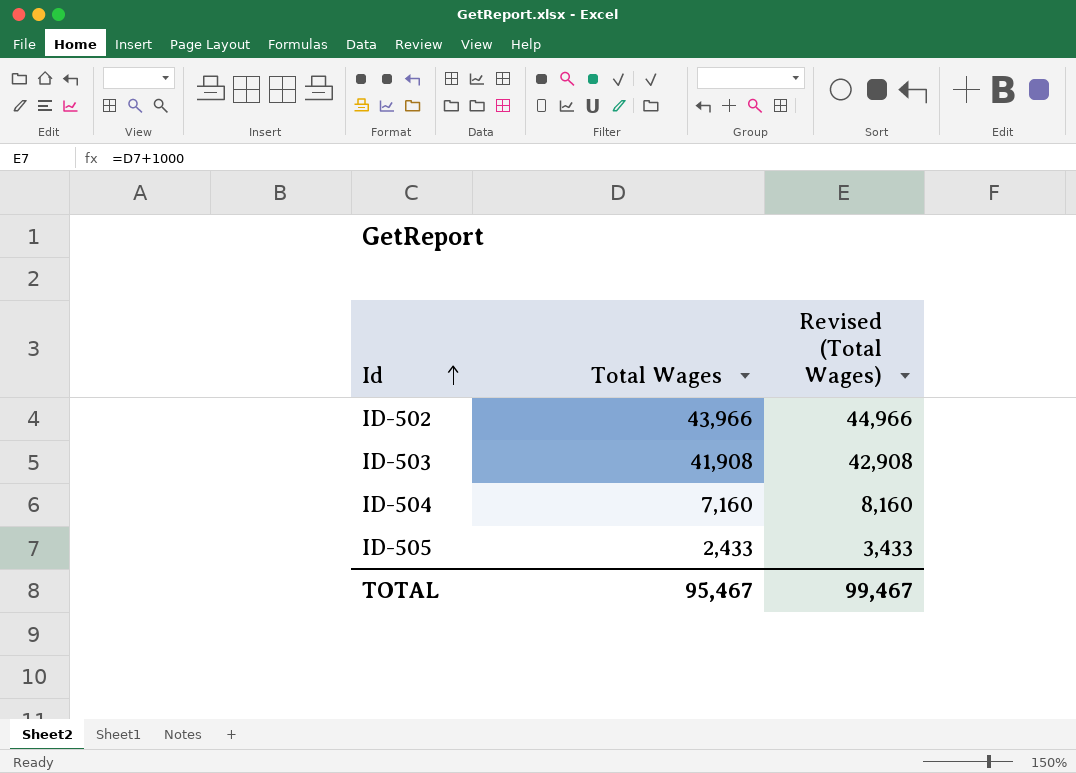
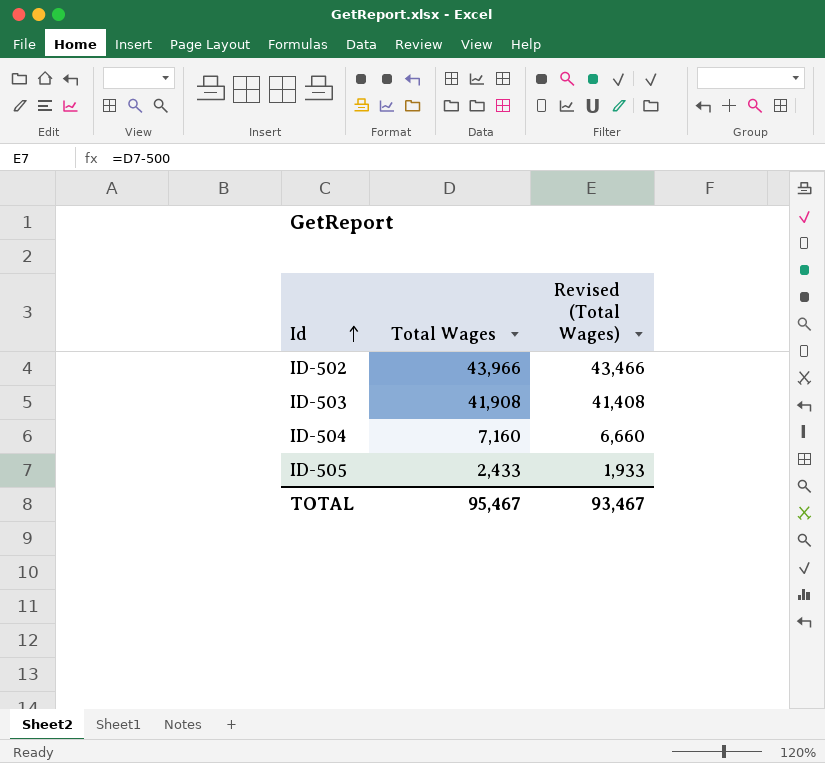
column Revised (Total Wages) | formula: [Total Wages] + 1000 -> [Total Wages] - 500
TOTAL | Revised (Total Wages): 99,467 -> 93,467

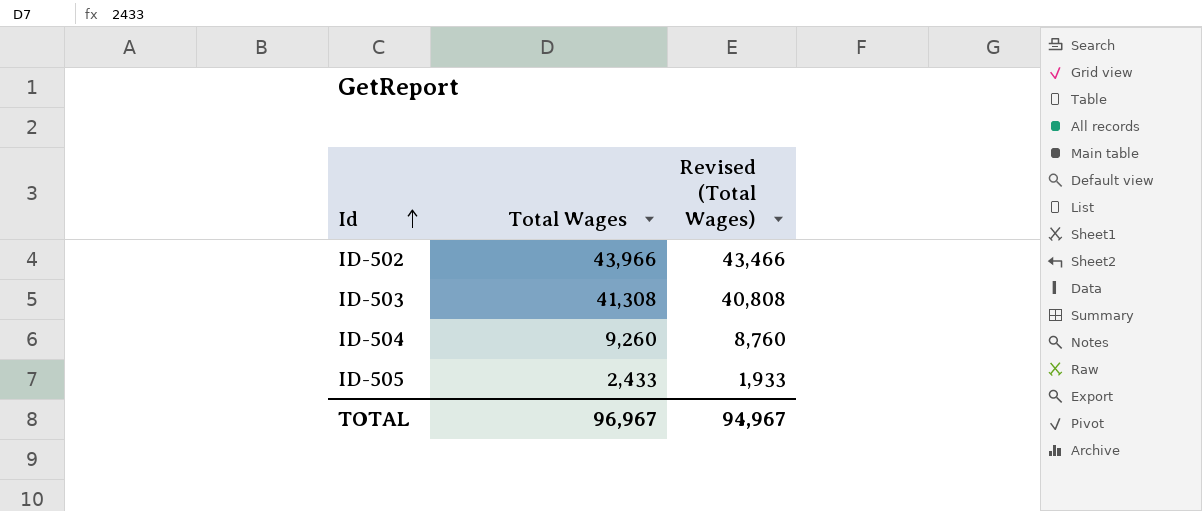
ID-503 | Total Wages: 41,908 -> 41,308
ID-503 | Revised (Total Wages): 41,408 -> 40,808
ID-504 | Total Wages: 7,160 -> 9,260
ID-504 | Revised (Total Wages): 6,660 -> 8,760
TOTAL | Total Wages: 95,467 -> 96,967
TOTAL | Revised (Total Wages): 93,467 -> 94,967

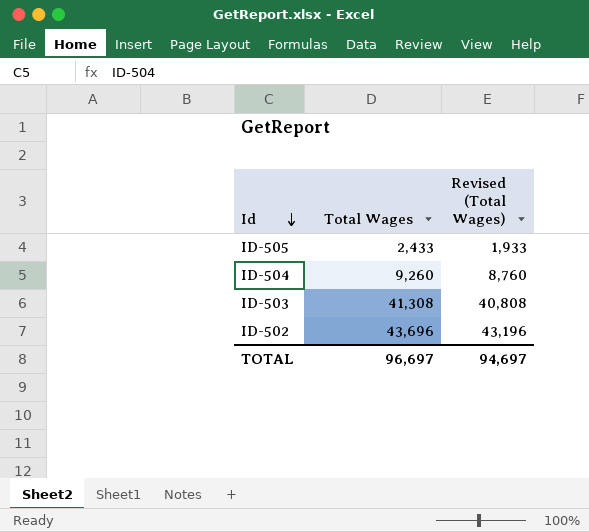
row order: Id ascending -> Id descending
ID-502 | Total Wages: 43,966 -> 43,696
ID-502 | Revised (Total Wages): 43,466 -> 43,196
TOTAL | Total Wages: 96,967 -> 96,697
TOTAL | Revised (Total Wages): 94,967 -> 94,697

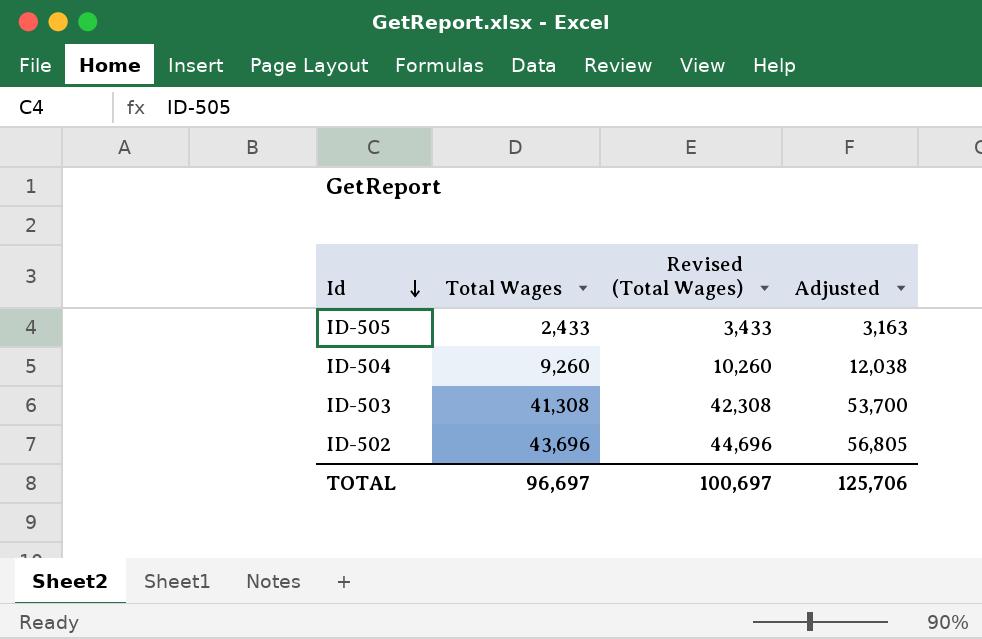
column Revised (Total Wages) | formula: [Total Wages] - 500 -> [Total Wages] + 1000
column Adjusted | formula: none -> [Total Wages] * 1.3
TOTAL | Revised (Total Wages): 94,697 -> 100,697

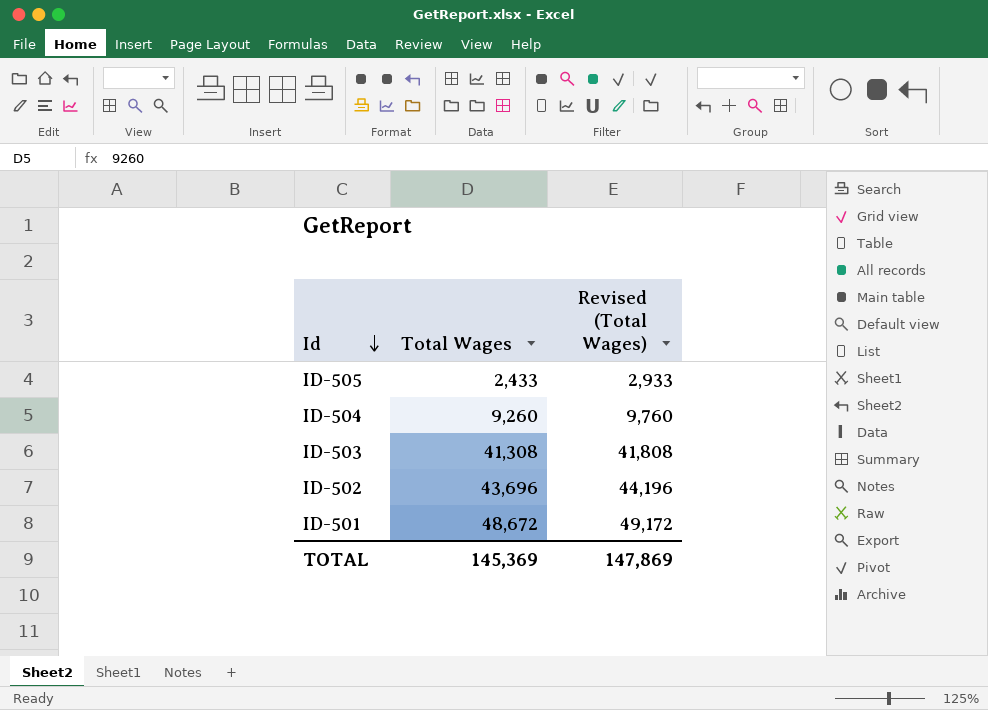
column Adjusted | formula: [Total Wages] * 1.3 -> none
column Revised (Total Wages) | formula: [Total Wages] + 1000 -> [Total Wages] + 500
row ID-501: none -> 48,672 | 49,172
TOTAL | Total Wages: 96,697 -> 145,369
TOTAL | Revised (Total Wages): 100,697 -> 147,869

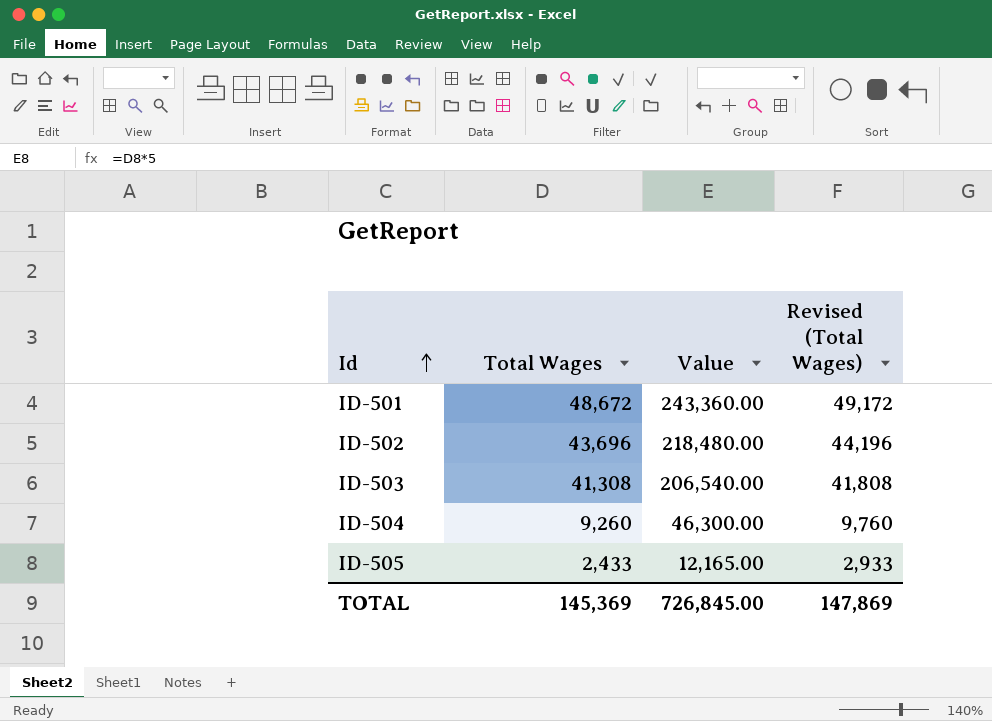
row order: Id descending -> Id ascending
column Value | formula: none -> [Total Wages] * 5

